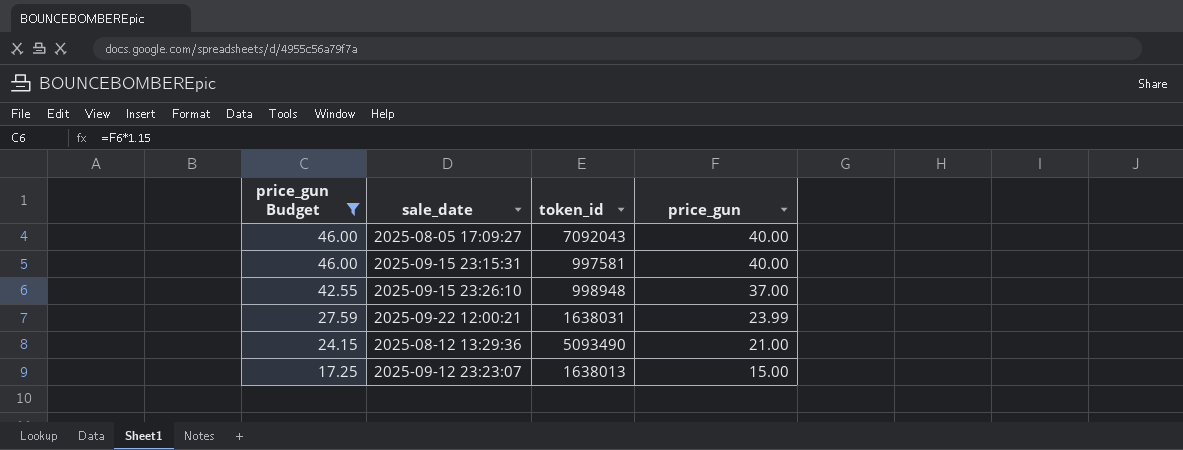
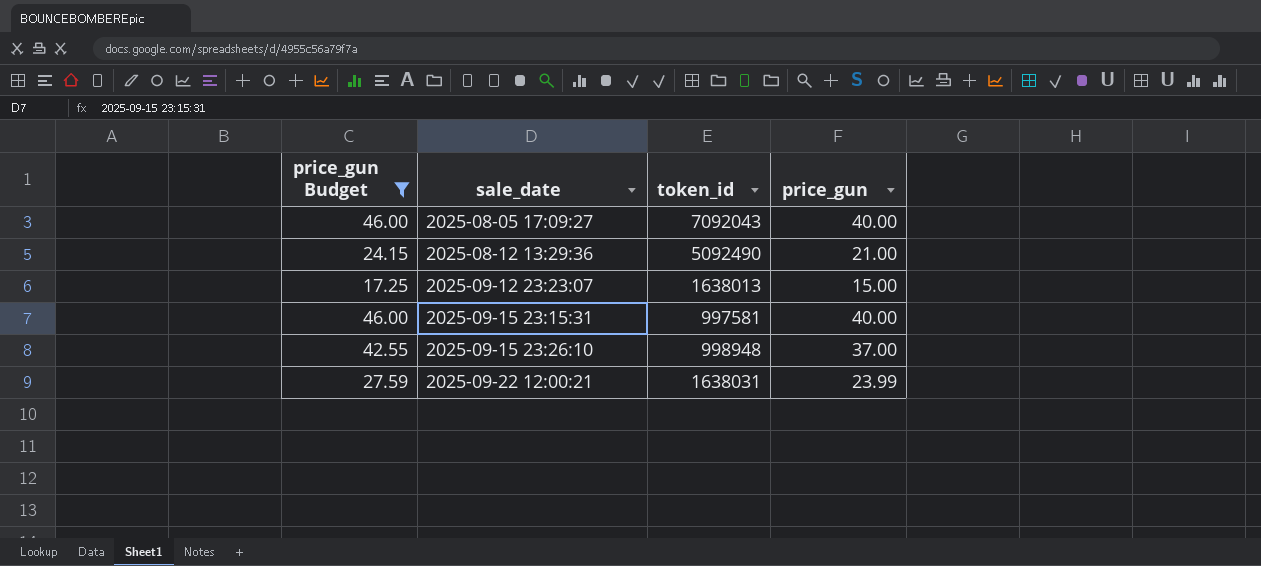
row order: price_gun Budget descending -> sale_date ascending
2025-08-12 13:29:36 | token_id: 5093490 -> 5092490

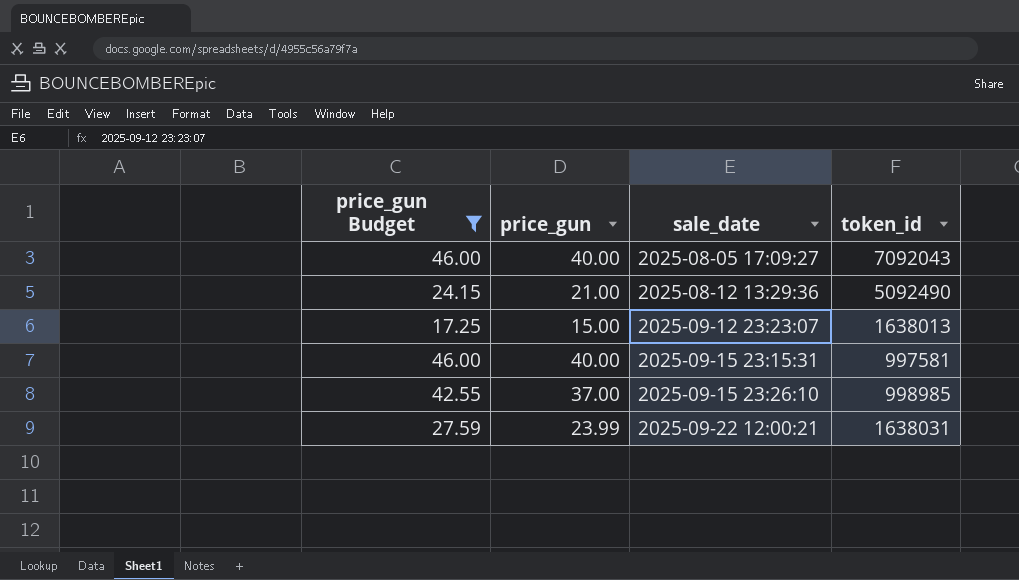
column price_gun | position: 4 -> 2
2025-09-15 23:26:10 | token_id: 998948 -> 998985

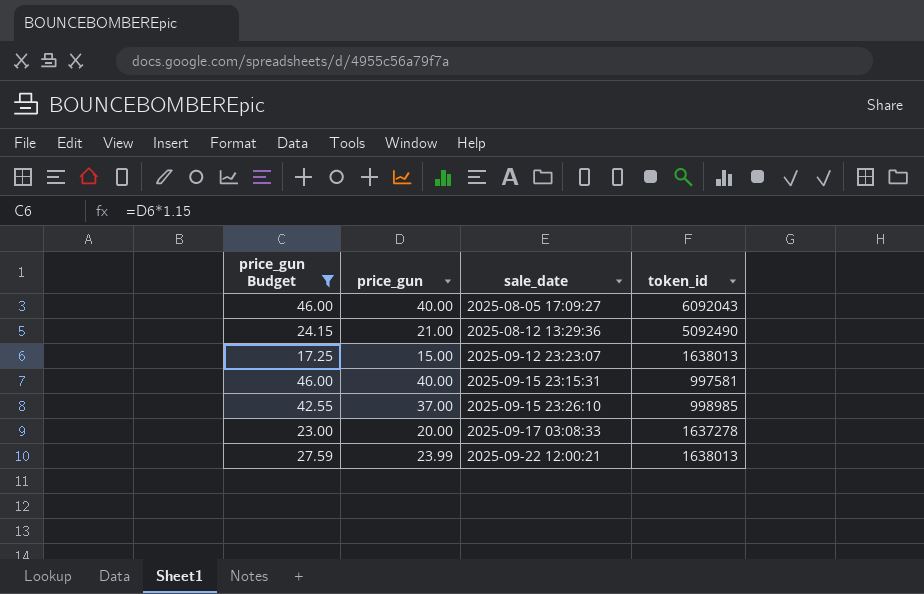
2025-08-05 17:09:27 | token_id: 7092043 -> 6092043
row 2025-09-17 03:08:33: none -> 23.00 | 20.00 | 1637278
2025-09-22 12:00:21 | token_id: 1638031 -> 1638013

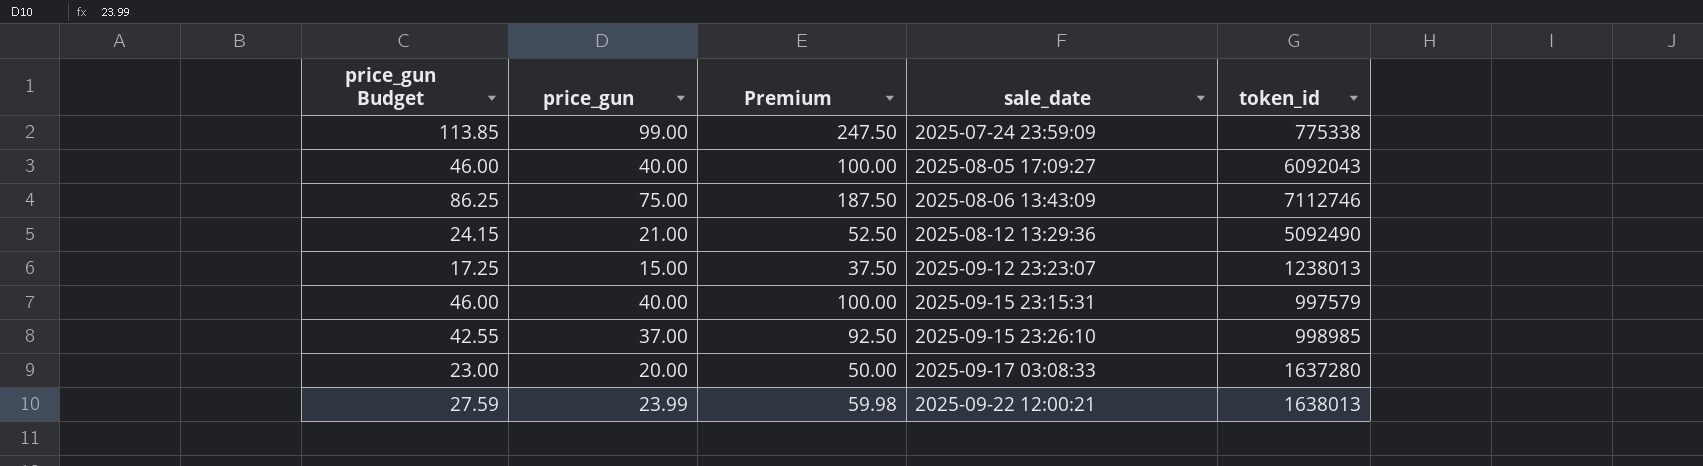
filter: price_gun Budget <= 46.00 -> none
column Premium | formula: none -> [price_gun] * 2.5
2025-09-12 23:23:07 | token_id: 1638013 -> 1238013
2025-09-15 23:15:31 | token_id: 997581 -> 997579
2025-09-17 03:08:33 | token_id: 1637278 -> 1637280

